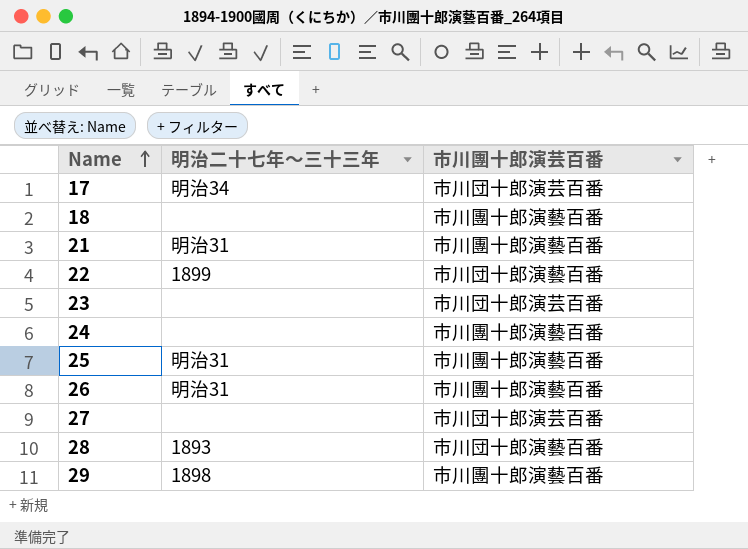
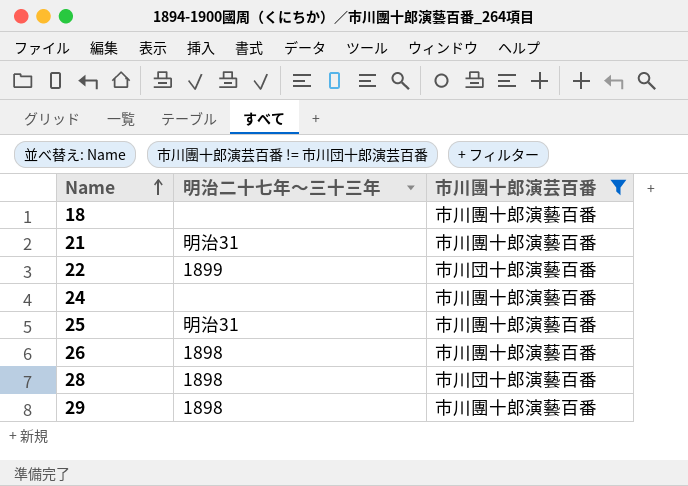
filter: none -> 市川團十郎演芸百番 != 市川団十郎演芸百番
26 | 明治二十七年〜三十三年: 明治31 -> 1898
28 | 明治二十七年〜三十三年: 1893 -> 1898

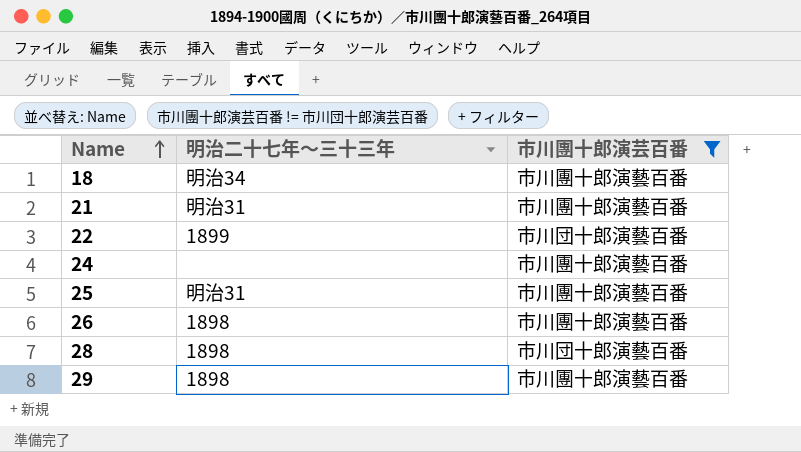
18 | 明治二十七年〜三十三年: none -> 明治34

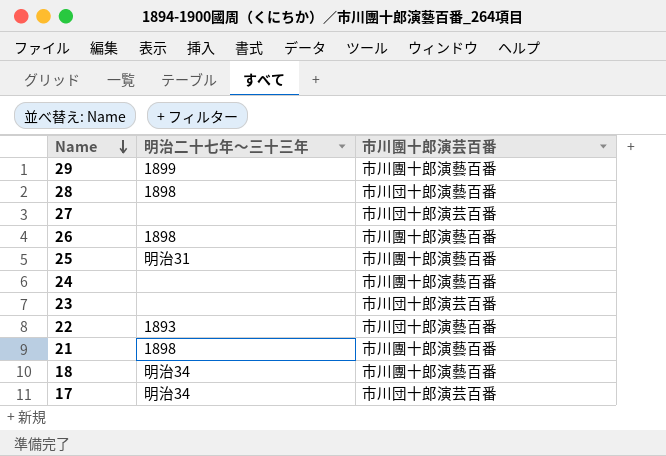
filter: 市川團十郎演芸百番 != 市川団十郎演芸百番 -> none
row order: Name ascending -> Name descending
29 | 明治二十七年〜三十三年: 1898 -> 1899
22 | 明治二十七年〜三十三年: 1899 -> 1893
21 | 明治二十七年〜三十三年: 明治31 -> 1898

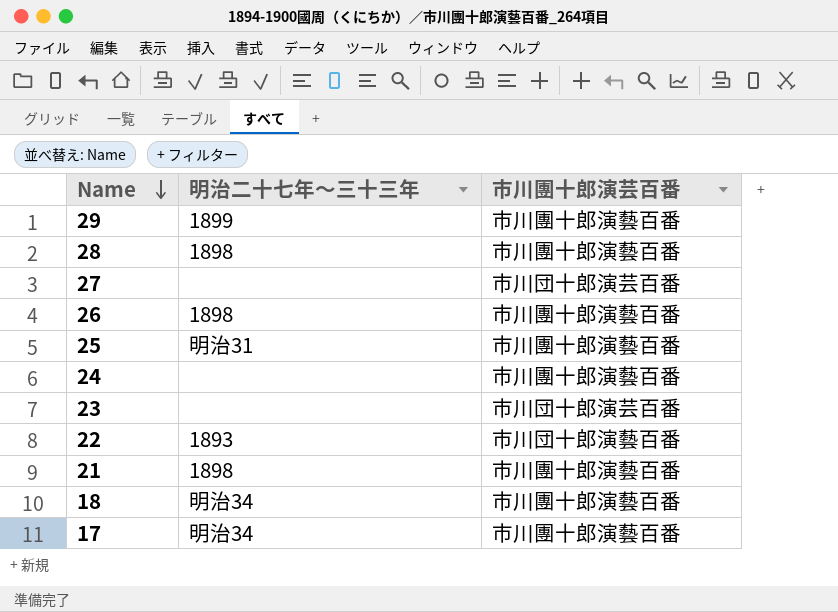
28 | 市川團十郎演芸百番: 市川団十郎演藝百番 -> 市川團十郎演藝百番
17 | 市川團十郎演芸百番: 市川団十郎演芸百番 -> 市川團十郎演藝百番

